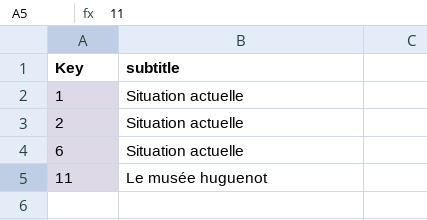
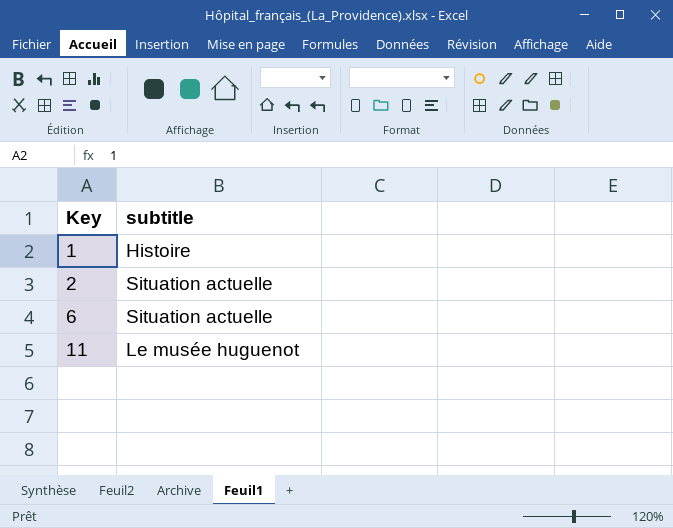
1 | subtitle: Situation actuelle -> Histoire

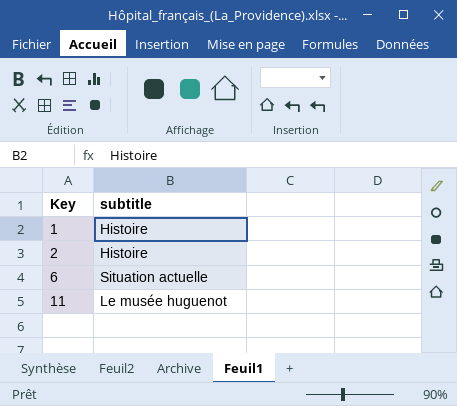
2 | subtitle: Situation actuelle -> Histoire

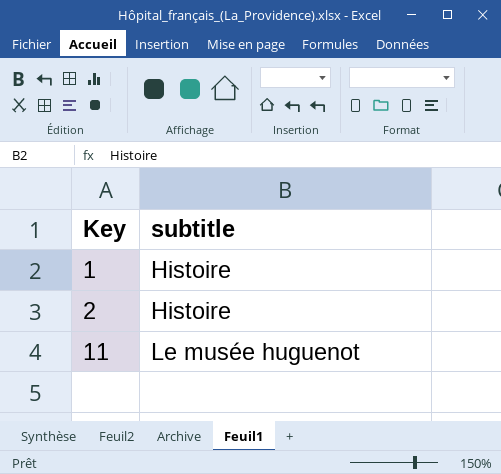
row 6: Situation actuelle -> none

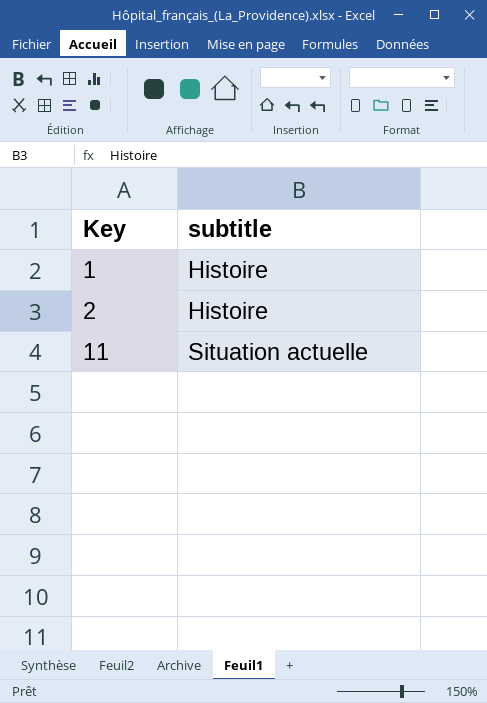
11 | subtitle: Le musée huguenot -> Situation actuelle

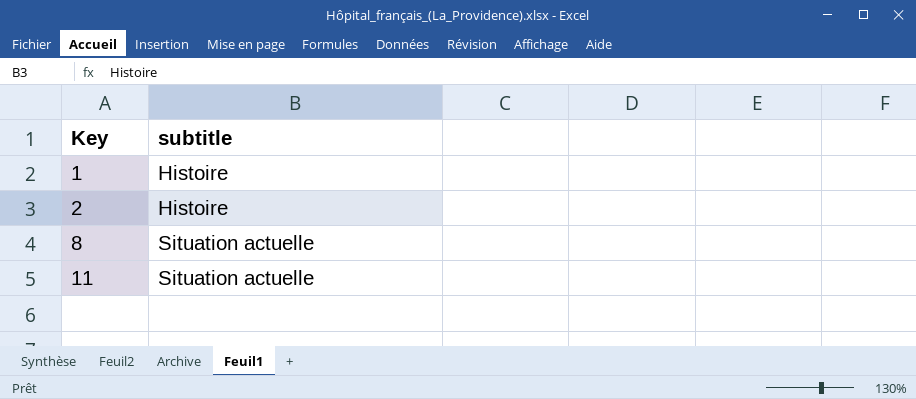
row 8: none -> Situation actuelle

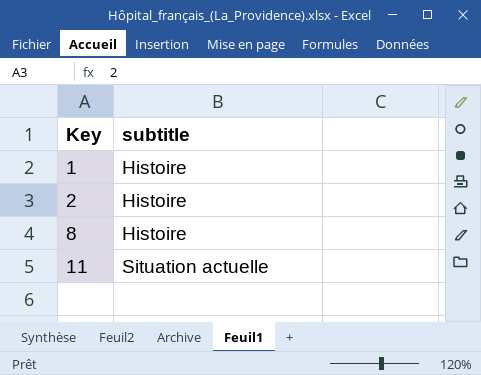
8 | subtitle: Situation actuelle -> Histoire

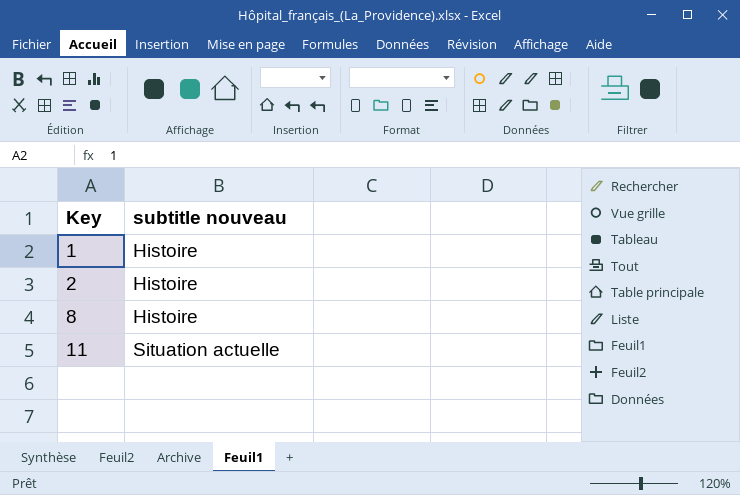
column name: subtitle -> subtitle nouveau

